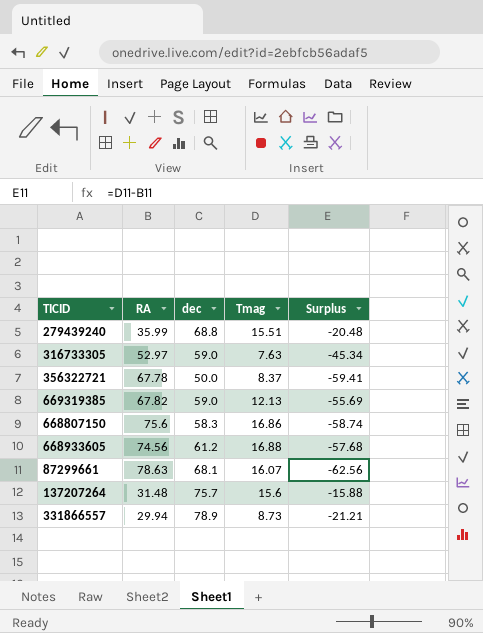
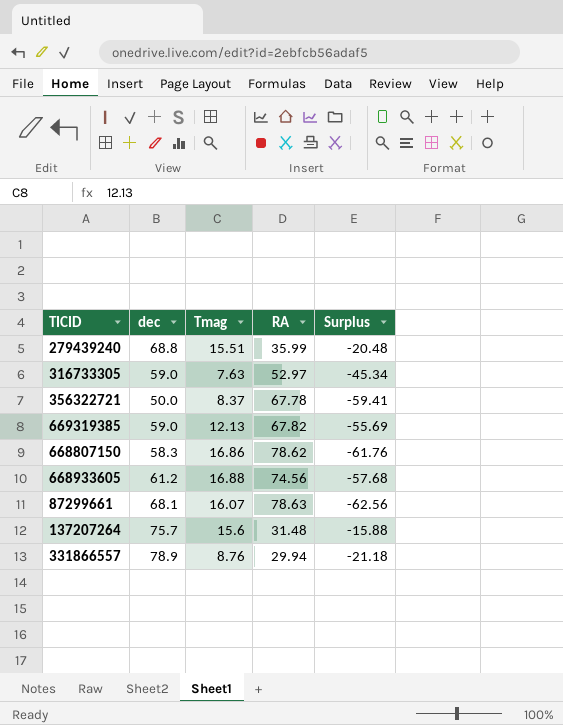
column RA | position: 2 -> 4
668807150 | RA: 75.6 -> 78.62
668807150 | Surplus: -58.74 -> -61.76
331866557 | Tmag: 8.73 -> 8.76
331866557 | Surplus: -21.21 -> -21.18

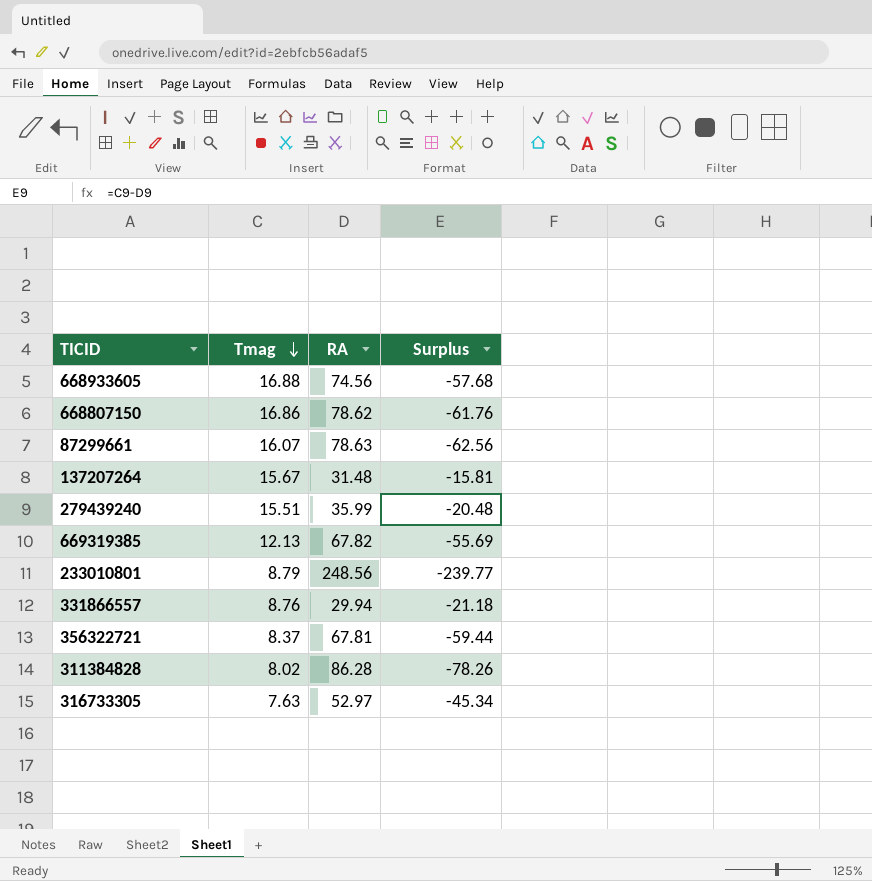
row order: none -> Tmag descending
column dec | position: 2 -> none
137207264 | Tmag: 15.6 -> 15.67
137207264 | Surplus: -15.88 -> -15.81
row 233010801: none -> 8.79 | 248.56 | -239.77
356322721 | RA: 67.78 -> 67.81
356322721 | Surplus: -59.41 -> -59.44
row 311384828: none -> 8.02 | 86.28 | -78.26

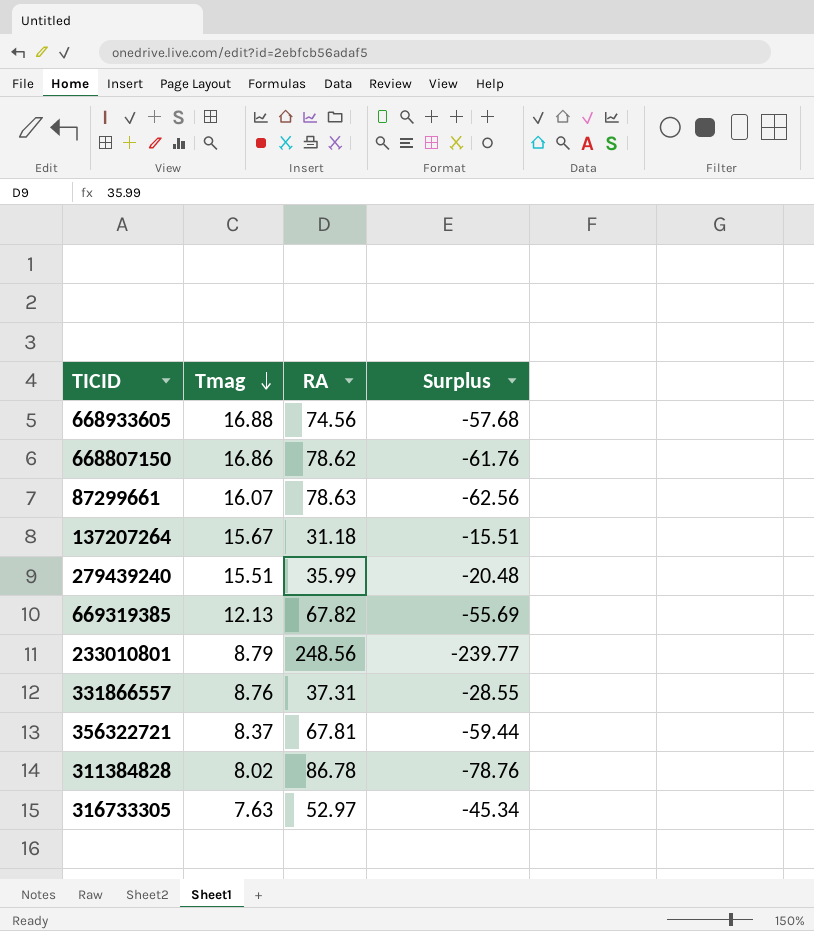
137207264 | RA: 31.48 -> 31.18
137207264 | Surplus: -15.81 -> -15.51
331866557 | RA: 29.94 -> 37.31
331866557 | Surplus: -21.18 -> -28.55
311384828 | RA: 86.28 -> 86.78
311384828 | Surplus: -78.26 -> -78.76

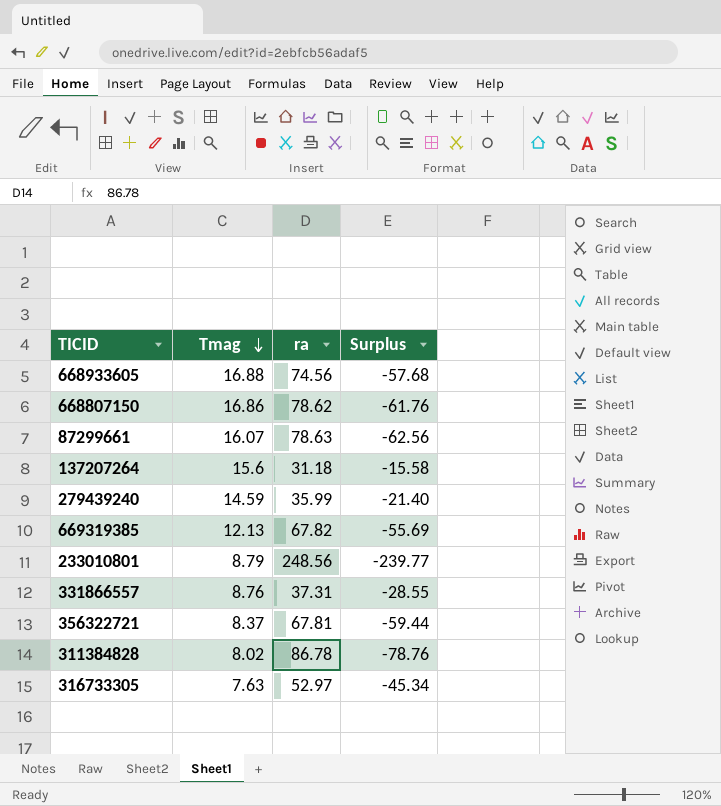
column name: RA -> ra
137207264 | Tmag: 15.67 -> 15.6
137207264 | Surplus: -15.51 -> -15.58
279439240 | Tmag: 15.51 -> 14.59
279439240 | Surplus: -20.48 -> -21.40

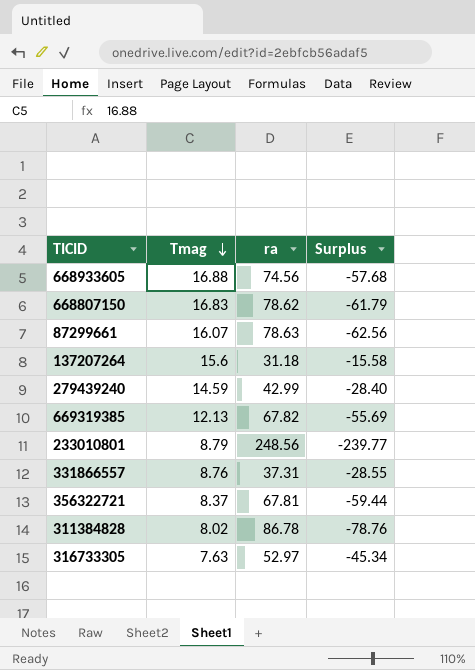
668807150 | Tmag: 16.86 -> 16.83
668807150 | Surplus: -61.76 -> -61.79
279439240 | ra: 35.99 -> 42.99
279439240 | Surplus: -21.40 -> -28.40

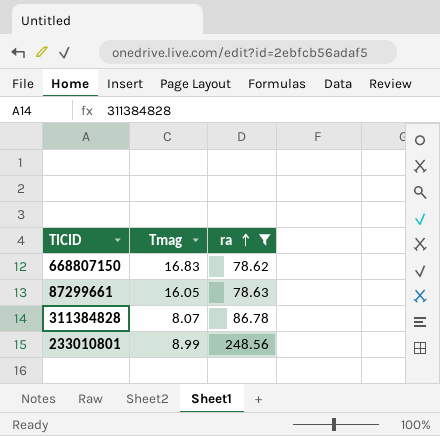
filter: none -> ra >= 78.62
row order: Tmag descending -> ra ascending
column Surplus | formula: [Tmag] - [ra] -> none
87299661 | Tmag: 16.07 -> 16.05
311384828 | Tmag: 8.02 -> 8.07
233010801 | Tmag: 8.79 -> 8.99

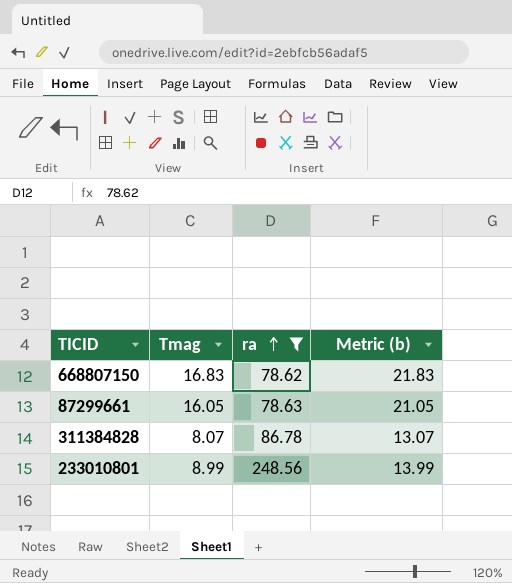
column Metric (b) | formula: none -> [Tmag] + 5

